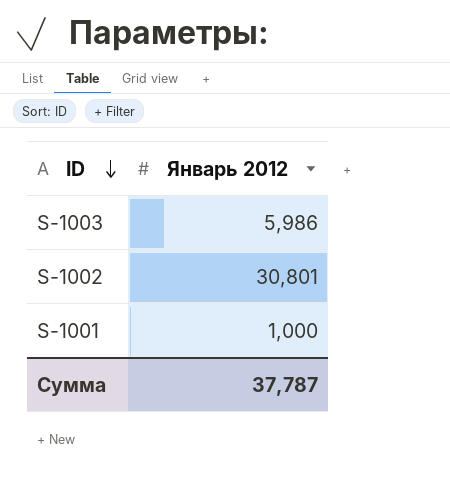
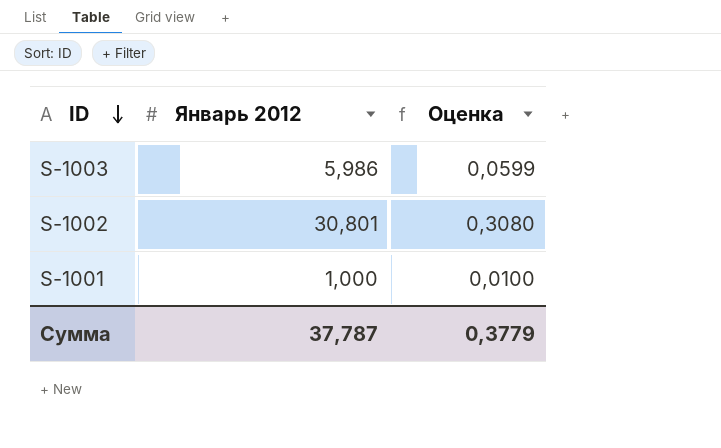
column Оценка | formula: none -> [Январь 2012] * 0,01

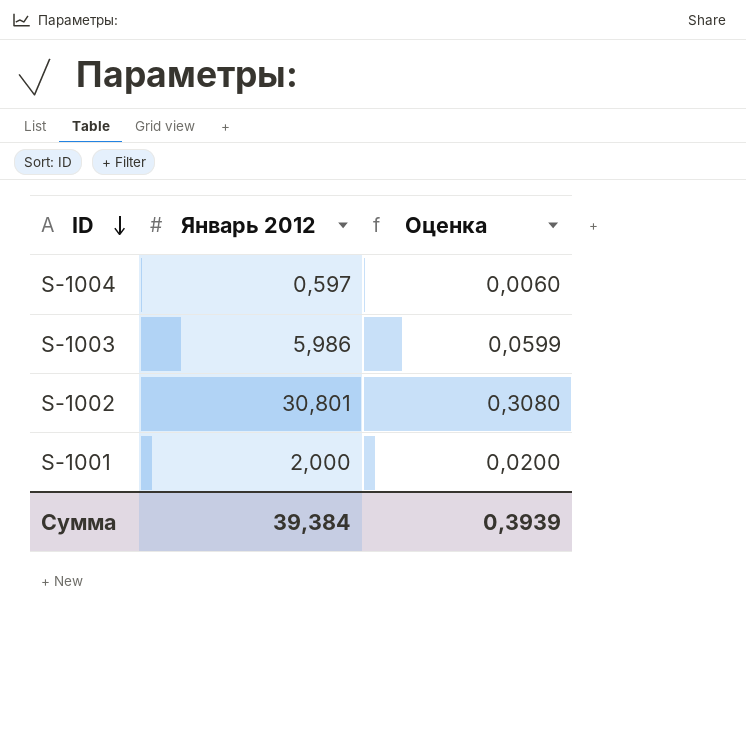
row S-1004: none -> 0,597 | 0,0060
S-1001 | Январь 2012: 1,000 -> 2,000
S-1001 | Оценка: 0,0100 -> 0,0200
Сумма | Январь 2012: 37,787 -> 39,384
Сумма | Оценка: 0,3779 -> 0,3939

